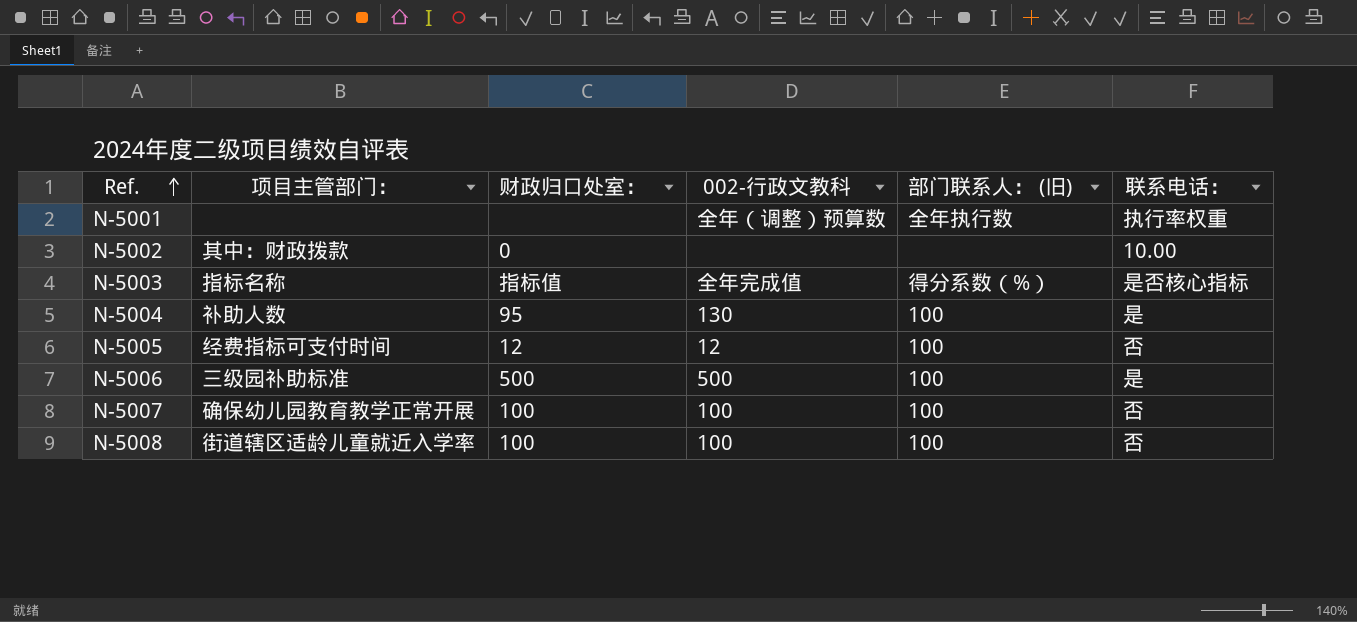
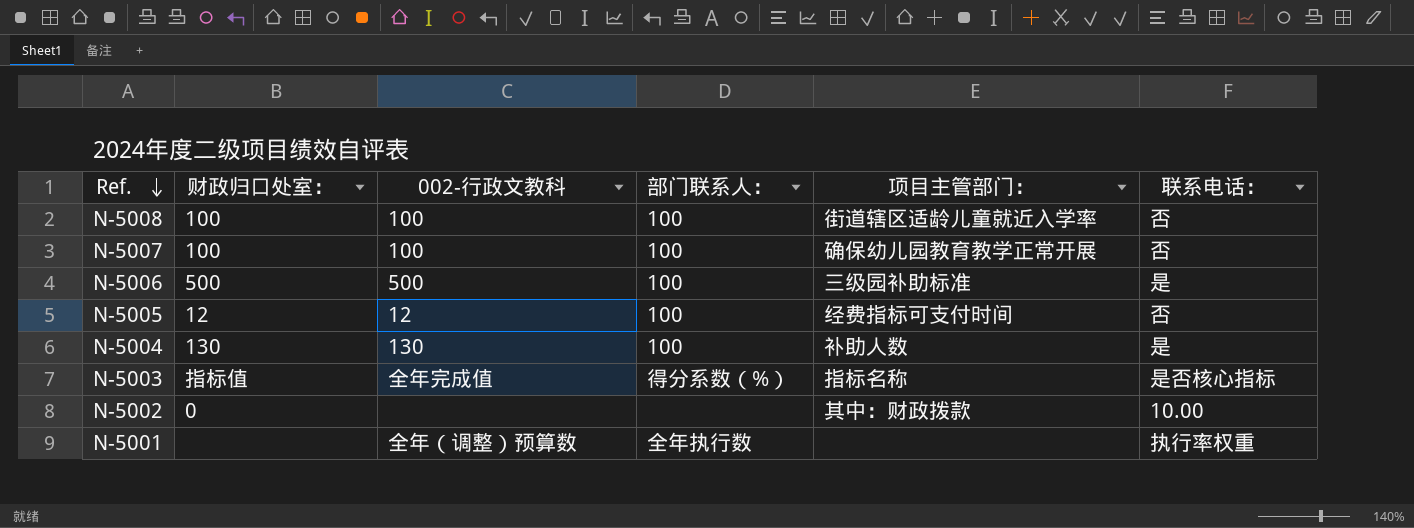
row order: Ref. ascending -> Ref. descending
column name: 部门联系人： (旧) -> 部门联系人：
column 项目主管部门： | position: 2 -> 5
N-5004 | 财政归口处室：: 95 -> 130

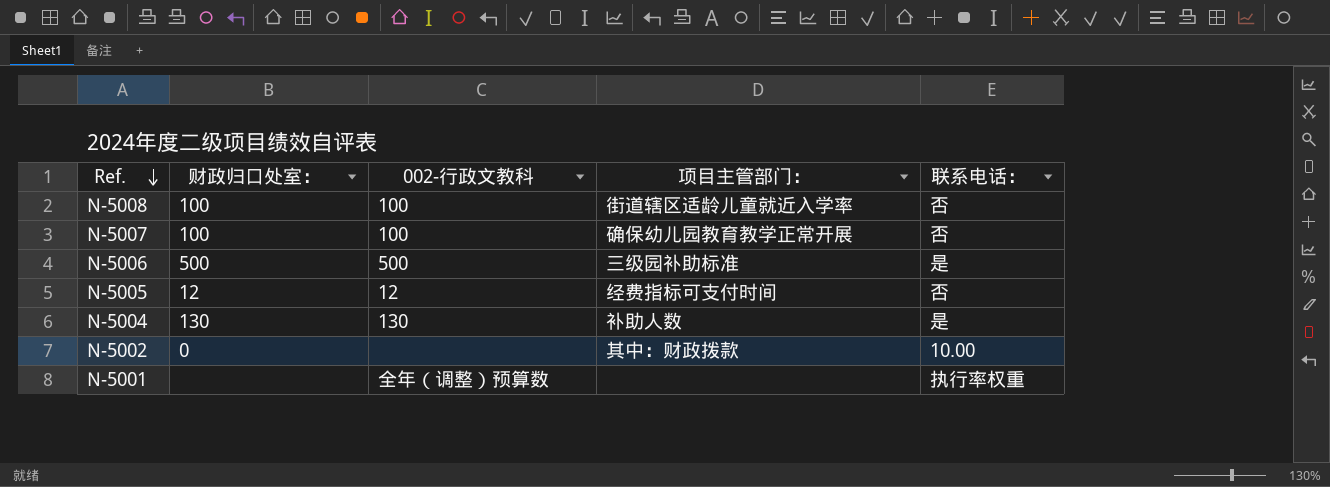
column 部门联系人： | position: 4 -> none
row N-5003: 指标值 | 全年完成值 | 得分系数（%） | 指标名称 | 是否核心指标 -> none

